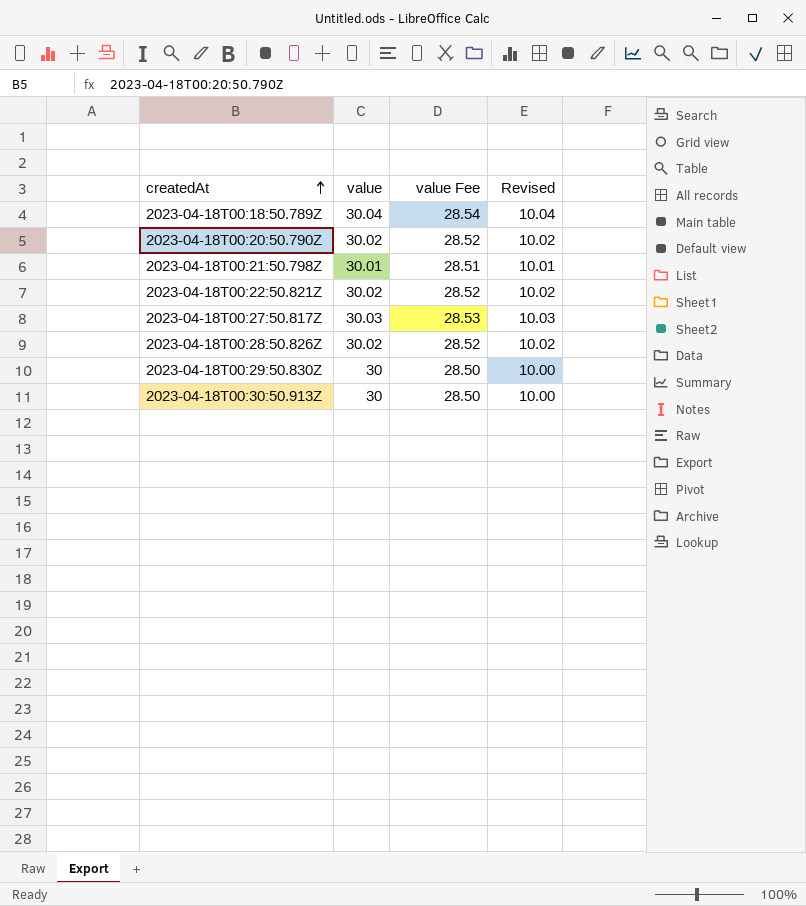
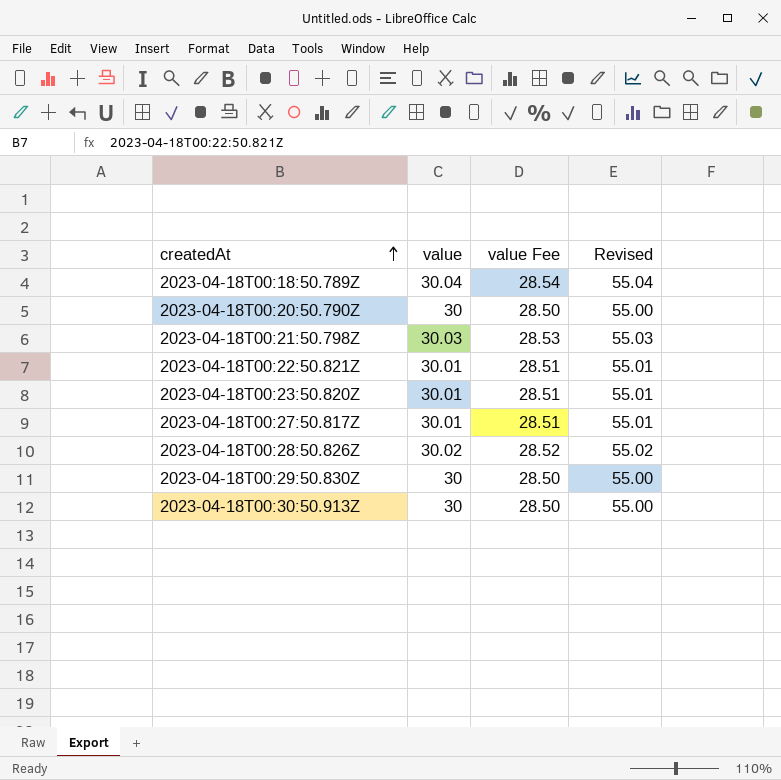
column Revised | formula: [value] - 20 -> [value] + 25
2023-04-18T00:20:50.790Z | value: 30.02 -> 30
2023-04-18T00:20:50.790Z | value Fee: 28.52 -> 28.50
2023-04-18T00:21:50.798Z | value: 30.01 -> 30.03
2023-04-18T00:21:50.798Z | value Fee: 28.51 -> 28.53
2023-04-18T00:22:50.821Z | value: 30.02 -> 30.01
2023-04-18T00:22:50.821Z | value Fee: 28.52 -> 28.51
row 2023-04-18T00:23:50.820Z: none -> 30.01 | 28.51 | 55.01
2023-04-18T00:27:50.817Z | value: 30.03 -> 30.01
2023-04-18T00:27:50.817Z | value Fee: 28.53 -> 28.51

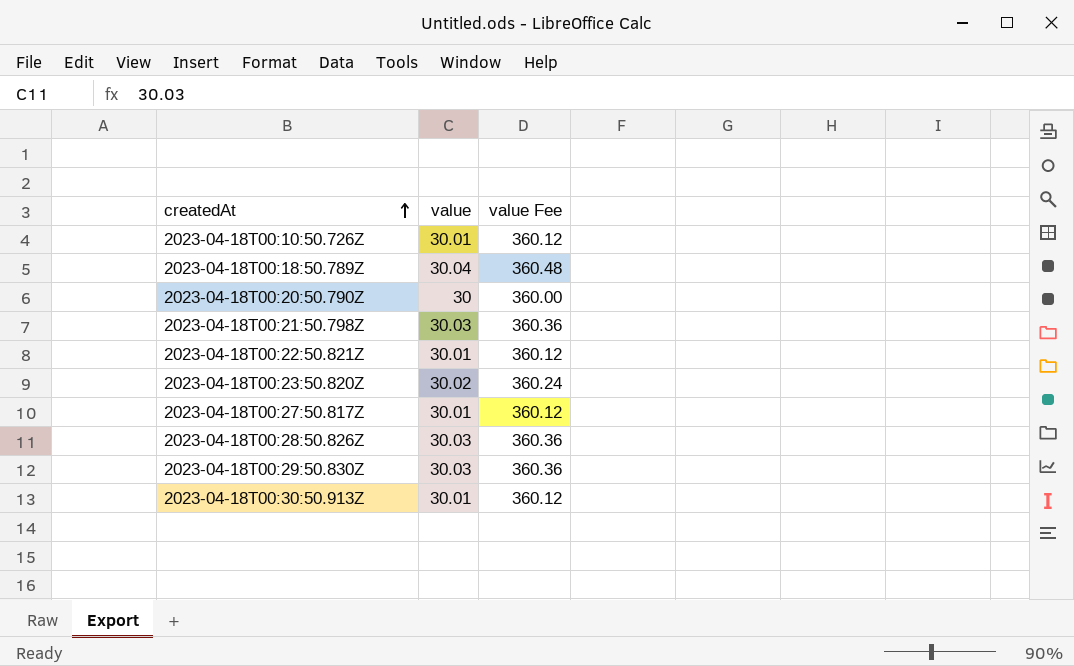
column Revised | formula: [value] + 25 -> none
column value Fee | formula: [value] * 0.95 -> [value] * 12
row 2023-04-18T00:10:50.726Z: none -> 30.01 | 360.12
2023-04-18T00:23:50.820Z | value: 30.01 -> 30.02
2023-04-18T00:28:50.826Z | value: 30.02 -> 30.03
2023-04-18T00:29:50.830Z | value: 30 -> 30.03
2023-04-18T00:30:50.913Z | value: 30 -> 30.01

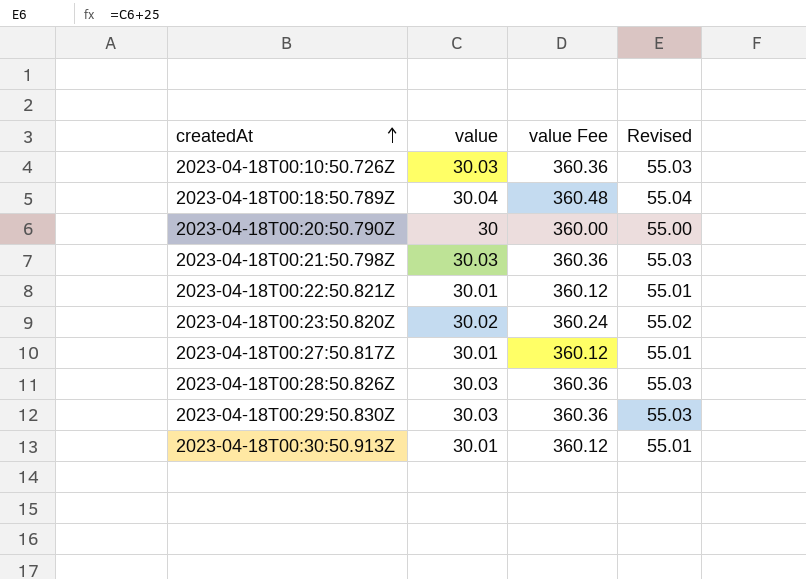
column Revised | formula: none -> [value] + 25
2023-04-18T00:10:50.726Z | value: 30.01 -> 30.03
2023-04-18T00:10:50.726Z | value Fee: 360.12 -> 360.36

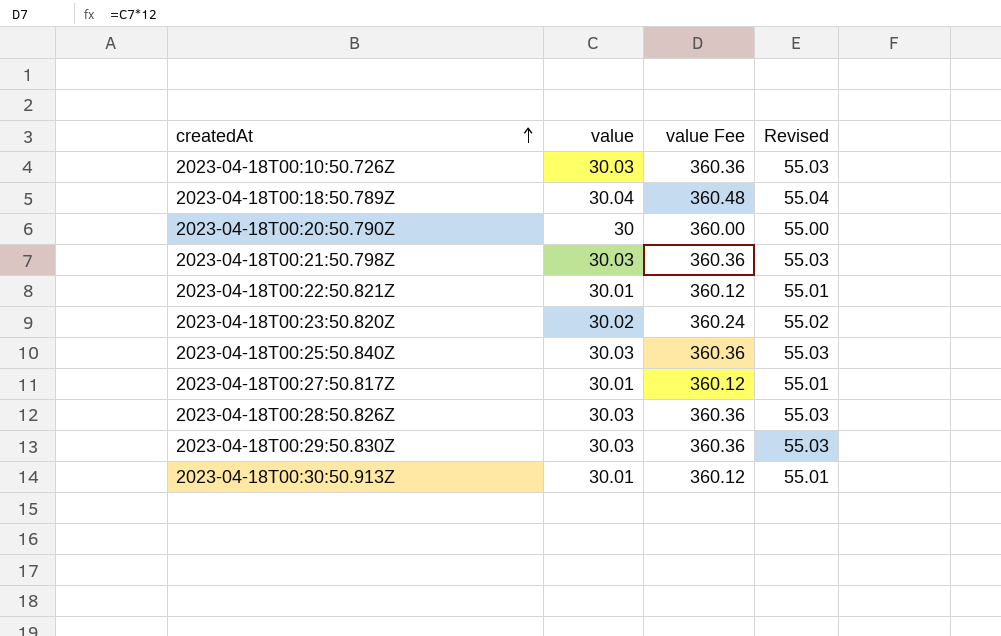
row 2023-04-18T00:25:50.840Z: none -> 30.03 | 360.36 | 55.03

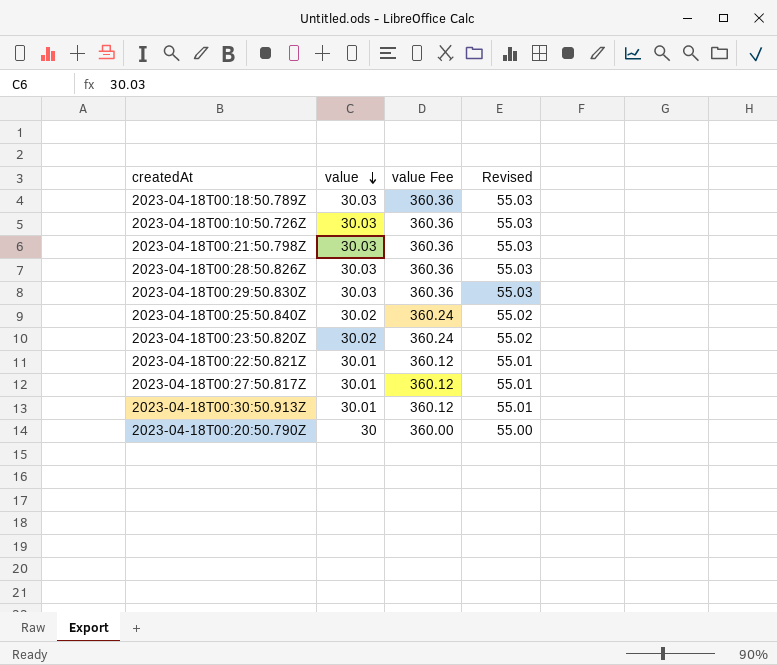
row order: createdAt ascending -> value descending
2023-04-18T00:18:50.789Z | value: 30.04 -> 30.03
2023-04-18T00:18:50.789Z | value Fee: 360.48 -> 360.36
2023-04-18T00:18:50.789Z | Revised: 55.04 -> 55.03
2023-04-18T00:25:50.840Z | value: 30.03 -> 30.02
2023-04-18T00:25:50.840Z | value Fee: 360.36 -> 360.24
2023-04-18T00:25:50.840Z | Revised: 55.03 -> 55.02

